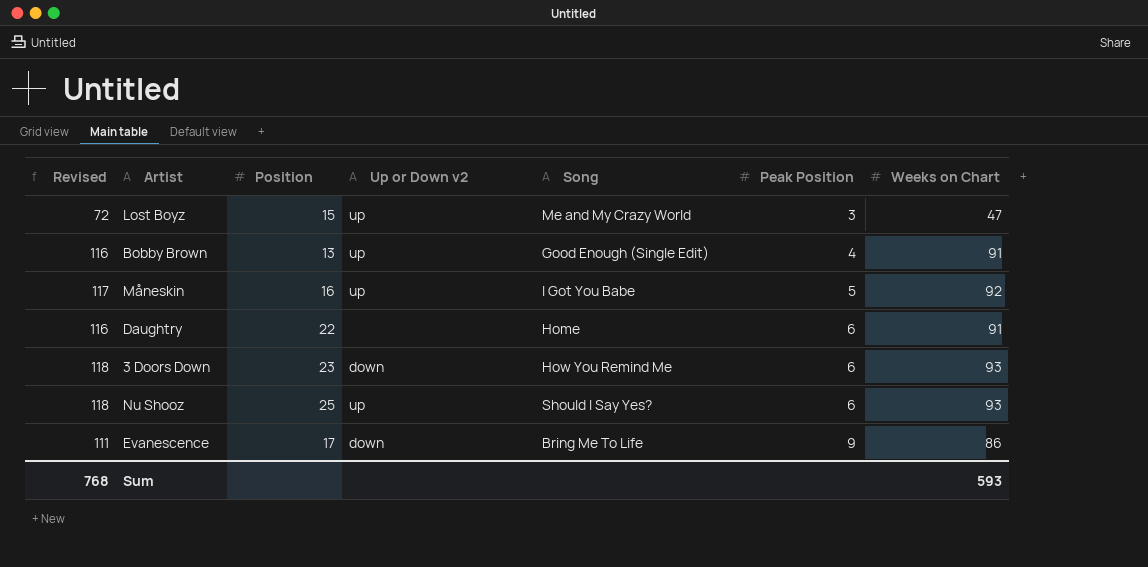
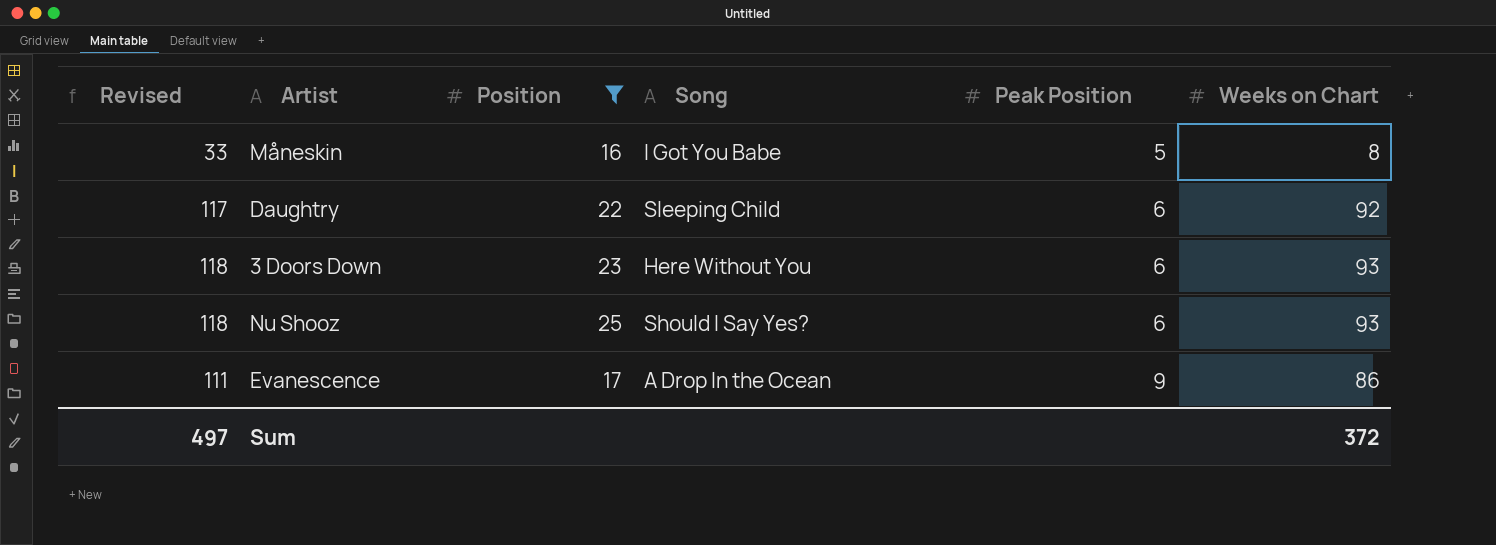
filter: none -> Position >= 16
column Up or Down v2 | position: 4 -> none
Måneskin | Revised: 117 -> 33
Måneskin | Weeks on Chart: 92 -> 8
Daughtry | Revised: 116 -> 117
Daughtry | Song: Home -> Sleeping Child
Daughtry | Weeks on Chart: 91 -> 92
3 Doors Down | Song: How You Remind Me -> Here Without You
Evanescence | Song: Bring Me To Life -> A Drop In the Ocean
Sum | Revised: 768 -> 497
Sum | Weeks on Chart: 593 -> 372

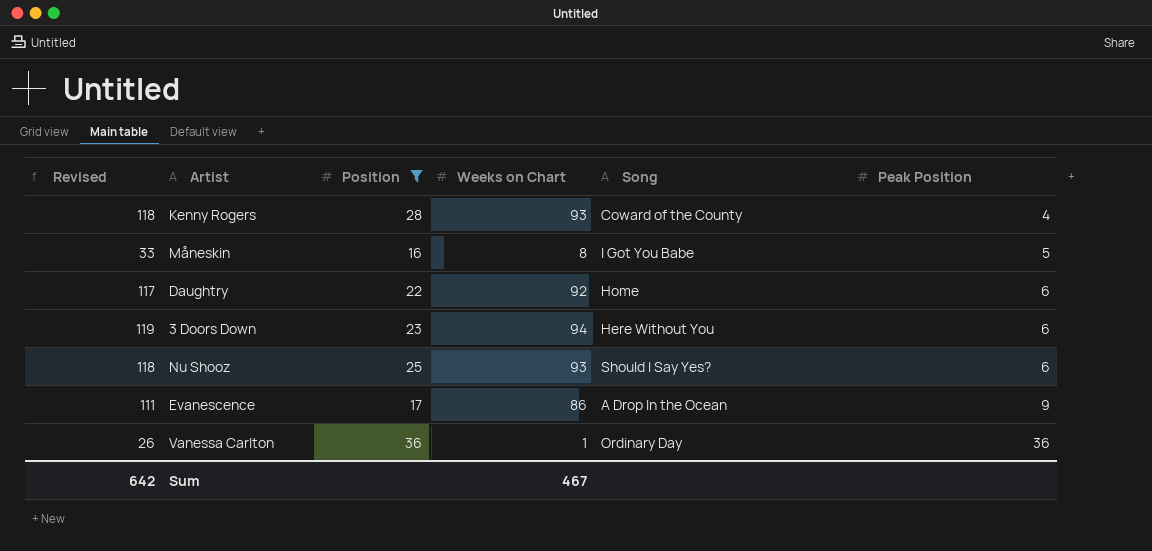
column Weeks on Chart | position: 6 -> 4
row Kenny Rogers: none -> 118 | 28 | 93 | Coward of the County | 4
Daughtry | Song: Sleeping Child -> Home
3 Doors Down | Revised: 118 -> 119
3 Doors Down | Weeks on Chart: 93 -> 94
row Vanessa Carlton: none -> 26 | 36 | 1 | Ordinary Day | 36
Sum | Revised: 497 -> 642
Sum | Weeks on Chart: 372 -> 467

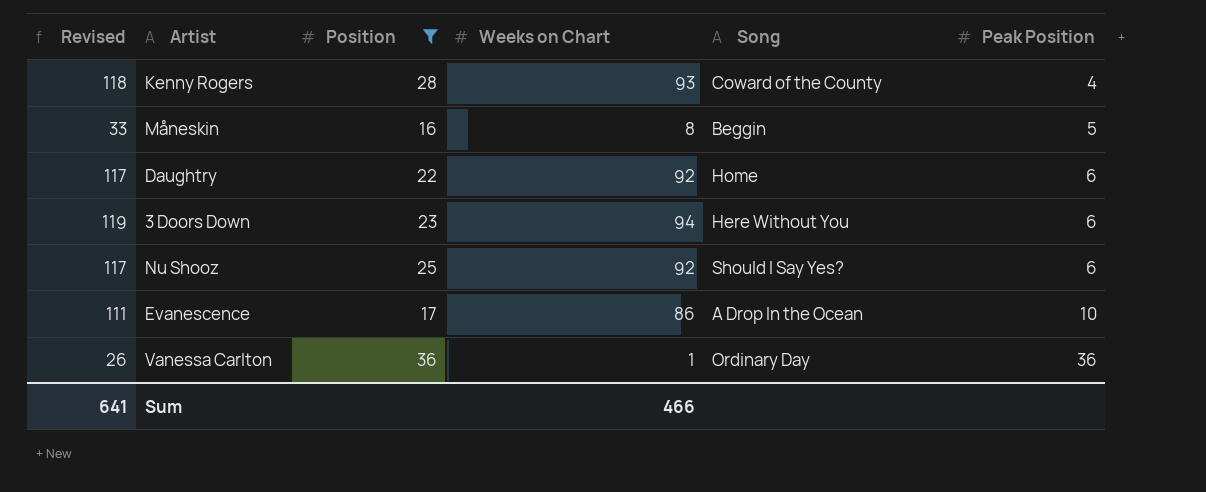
Måneskin | Song: I Got You Babe -> Beggin
Nu Shooz | Revised: 118 -> 117
Nu Shooz | Weeks on Chart: 93 -> 92
Evanescence | Peak Position: 9 -> 10
Sum | Revised: 642 -> 641
Sum | Weeks on Chart: 467 -> 466

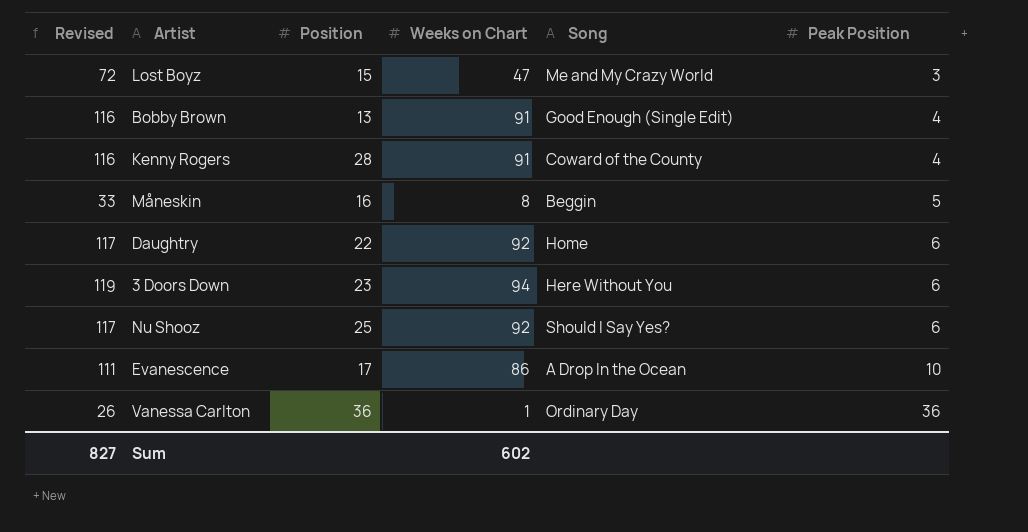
filter: Position >= 16 -> none
Kenny Rogers | Revised: 118 -> 116
Kenny Rogers | Weeks on Chart: 93 -> 91
Sum | Revised: 641 -> 827
Sum | Weeks on Chart: 466 -> 602

